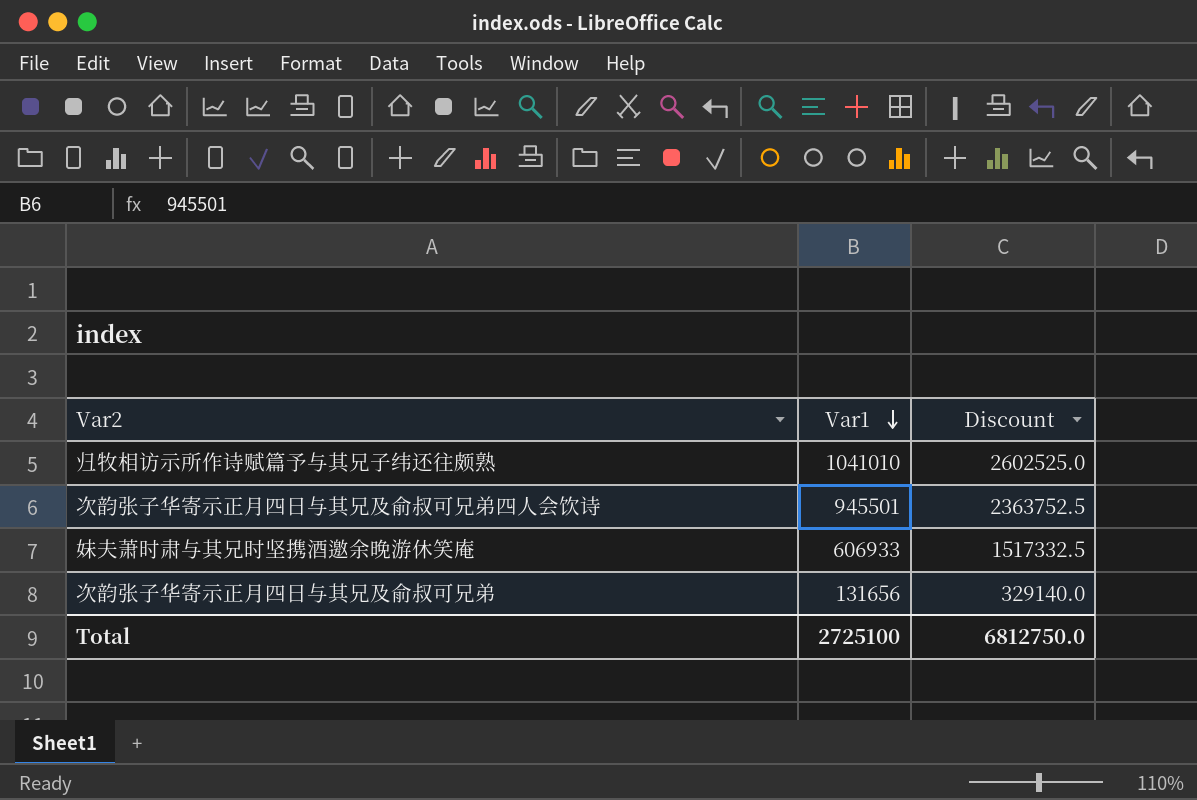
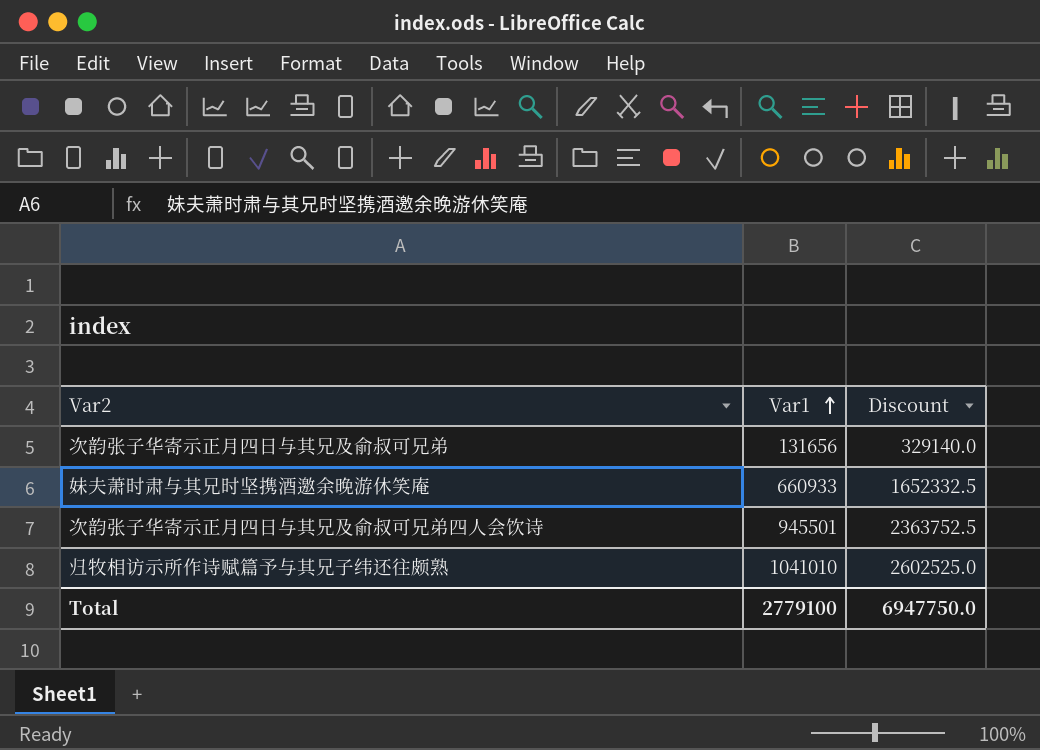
row order: Var1 descending -> Var1 ascending
妹夫萧时肃与其兄时坚携酒邀余晚游休笑庵 | Var1: 606933 -> 660933
妹夫萧时肃与其兄时坚携酒邀余晚游休笑庵 | Discount: 1517332.5 -> 1652332.5
Total | Var1: 2725100 -> 2779100
Total | Discount: 6812750.0 -> 6947750.0

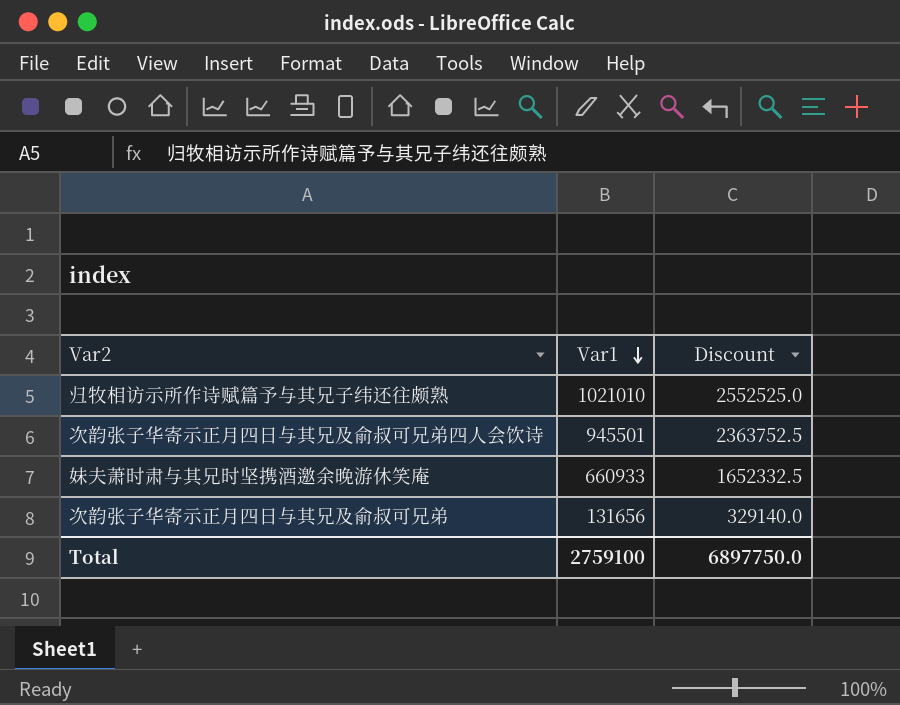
row order: Var1 ascending -> Var1 descending
归牧相访示所作诗赋篇予与其兄子纬还往颇熟 | Var1: 1041010 -> 1021010
归牧相访示所作诗赋篇予与其兄子纬还往颇熟 | Discount: 2602525.0 -> 2552525.0
Total | Var1: 2779100 -> 2759100
Total | Discount: 6947750.0 -> 6897750.0

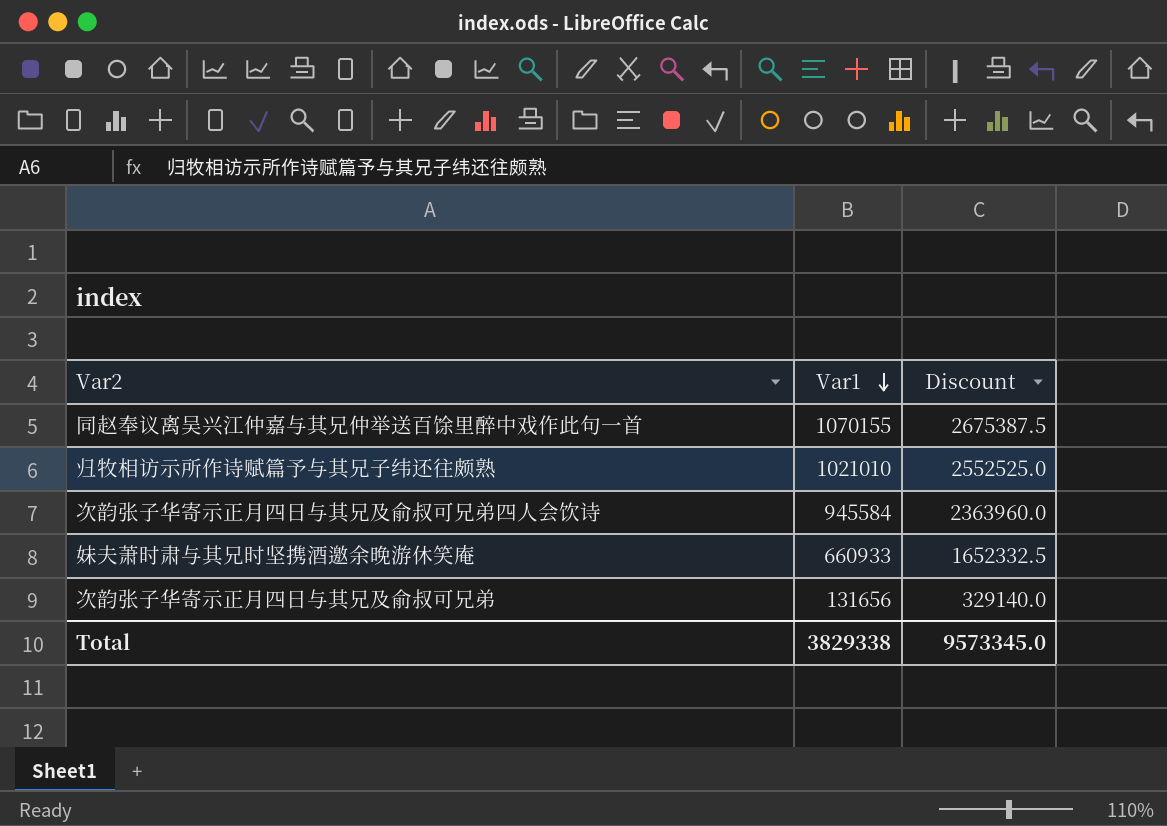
row 同赵奉议离吴兴江仲嘉与其兄仲举送百馀里醉中戏作此句一首: none -> 1070155 | 2675387.5
次韵张子华寄示正月四日与其兄及俞叔可兄弟四人会饮诗 | Var1: 945501 -> 945584
次韵张子华寄示正月四日与其兄及俞叔可兄弟四人会饮诗 | Discount: 2363752.5 -> 2363960.0
Total | Var1: 2759100 -> 3829338
Total | Discount: 6897750.0 -> 9573345.0

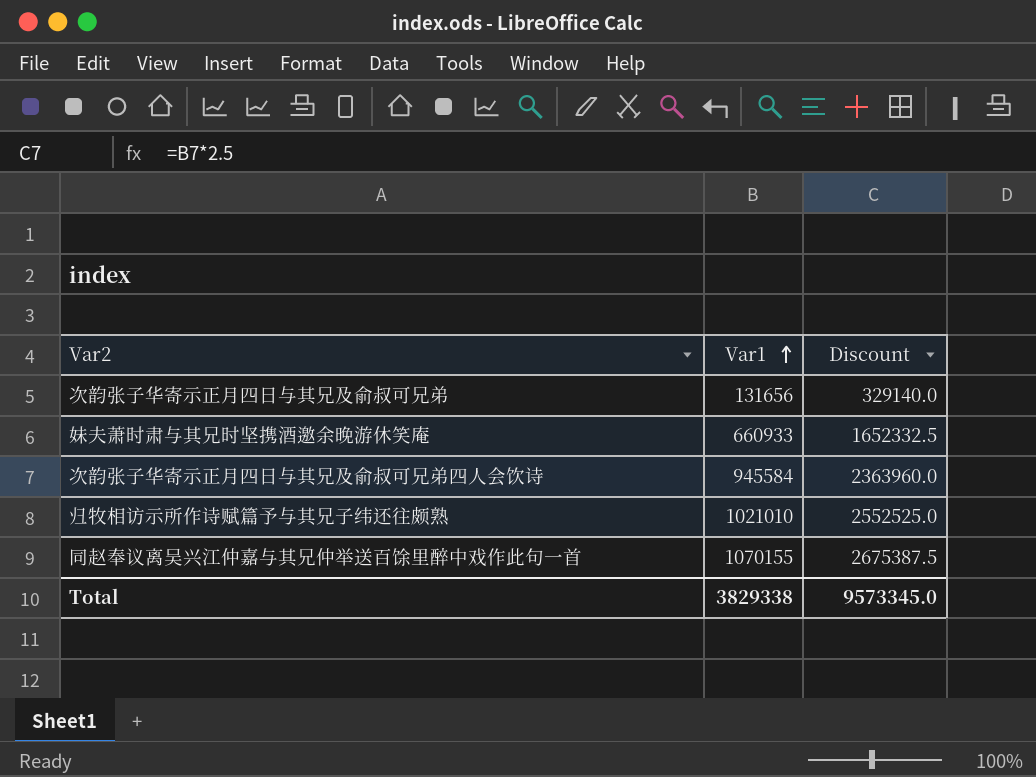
row order: Var1 descending -> Var1 ascending

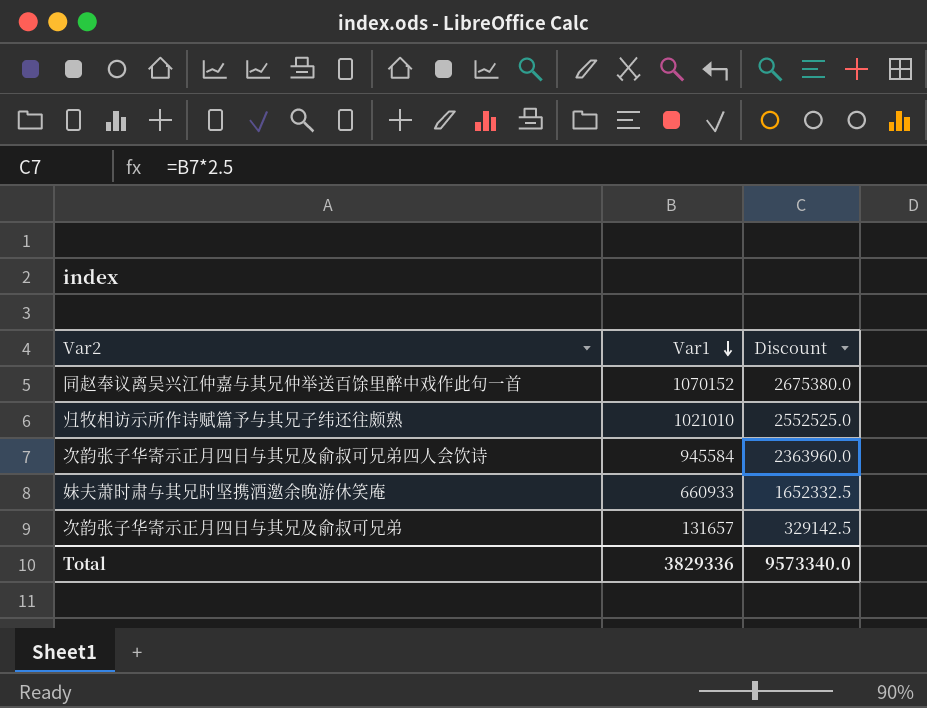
row order: Var1 ascending -> Var1 descending
同赵奉议离吴兴江仲嘉与其兄仲举送百馀里醉中戏作此句一首 | Var1: 1070155 -> 1070152
同赵奉议离吴兴江仲嘉与其兄仲举送百馀里醉中戏作此句一首 | Discount: 2675387.5 -> 2675380.0
次韵张子华寄示正月四日与其兄及俞叔可兄弟 | Var1: 131656 -> 131657
次韵张子华寄示正月四日与其兄及俞叔可兄弟 | Discount: 329140.0 -> 329142.5
Total | Var1: 3829338 -> 3829336
Total | Discount: 9573345.0 -> 9573340.0

